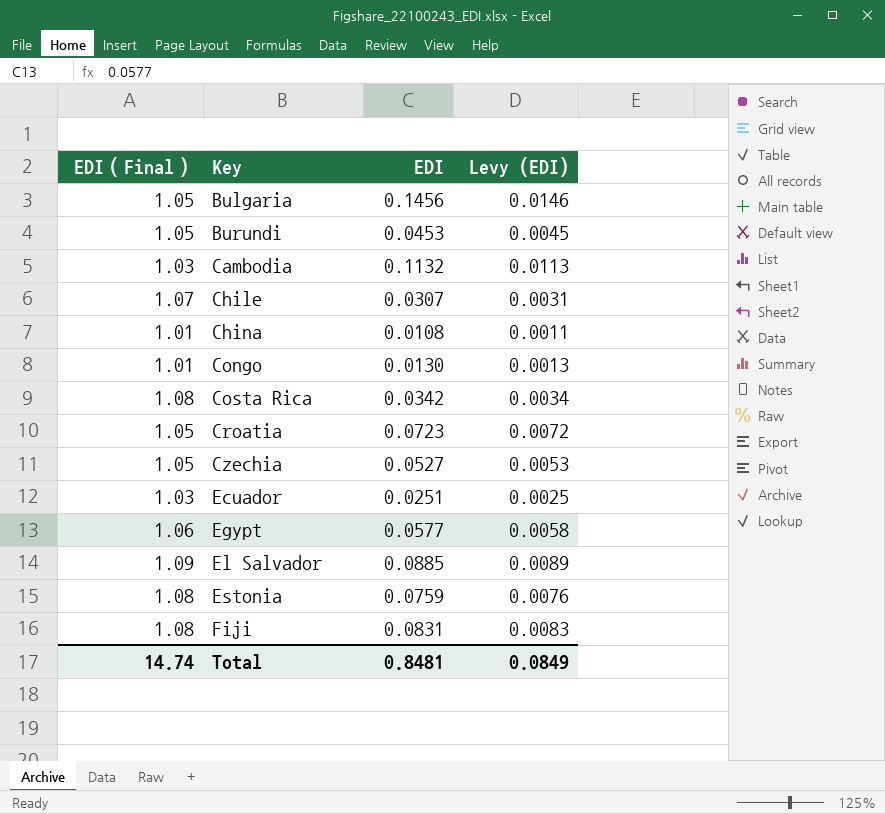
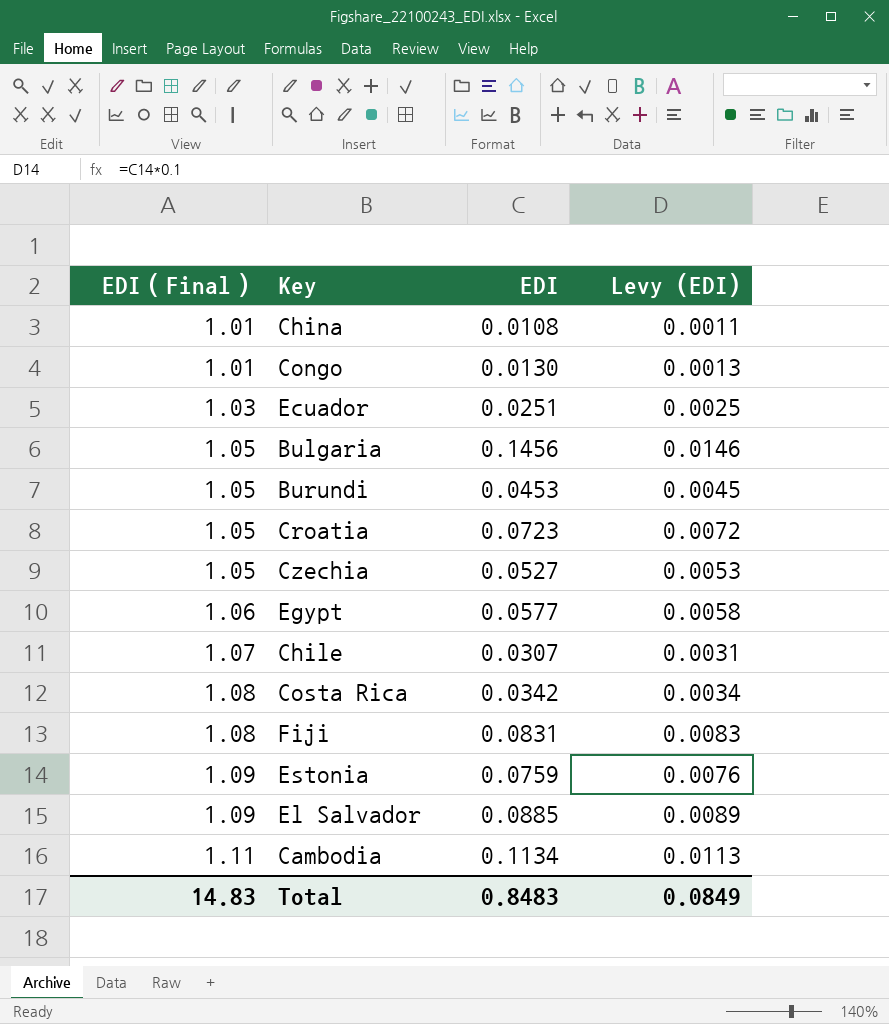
row order: Key ascending -> EDI（Final） ascending
Estonia | EDI（Final）: 1.08 -> 1.09
Cambodia | EDI（Final）: 1.03 -> 1.11
Cambodia | EDI: 0.1132 -> 0.1134
Total | EDI（Final）: 14.74 -> 14.83
Total | EDI: 0.8481 -> 0.8483

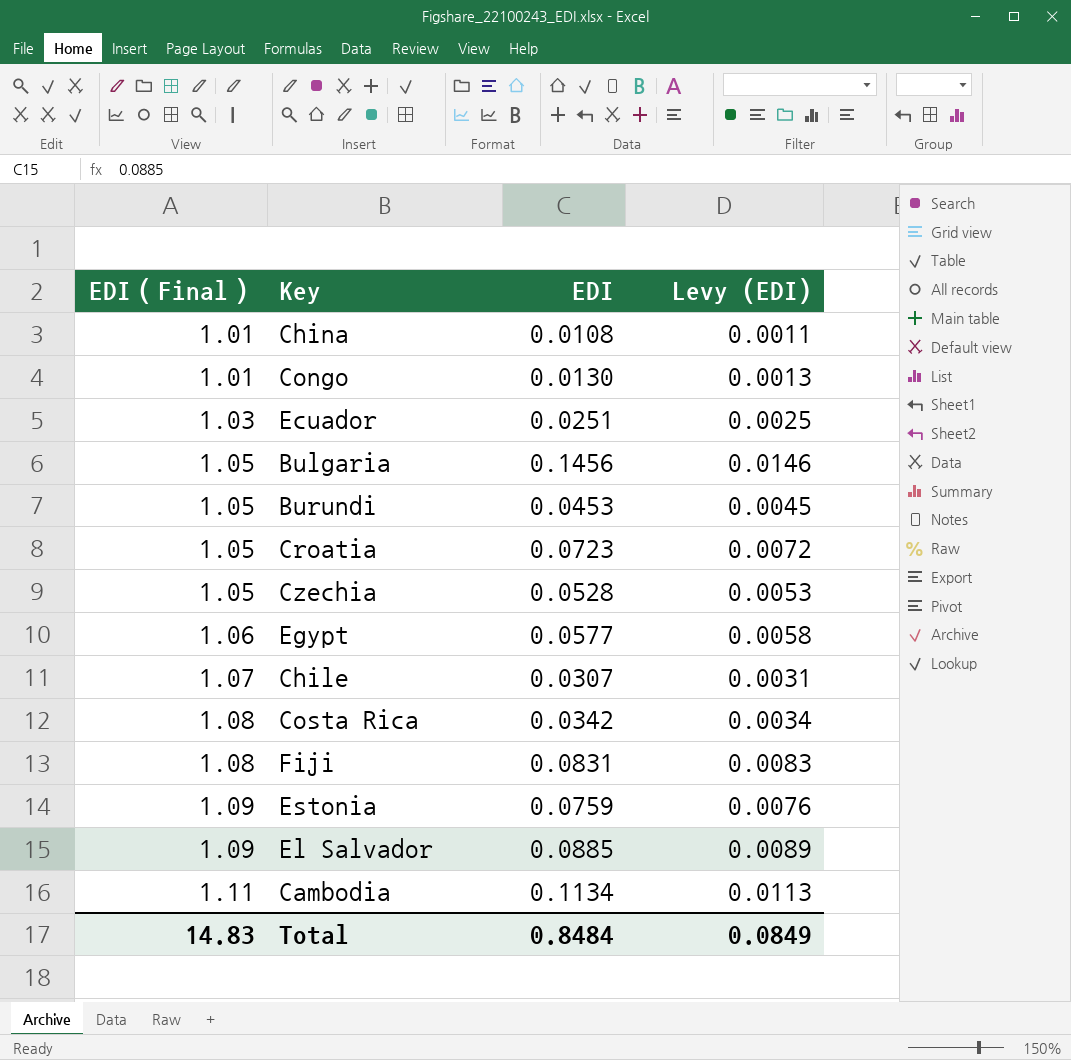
Czechia | EDI: 0.0527 -> 0.0528
Total | EDI: 0.8483 -> 0.8484

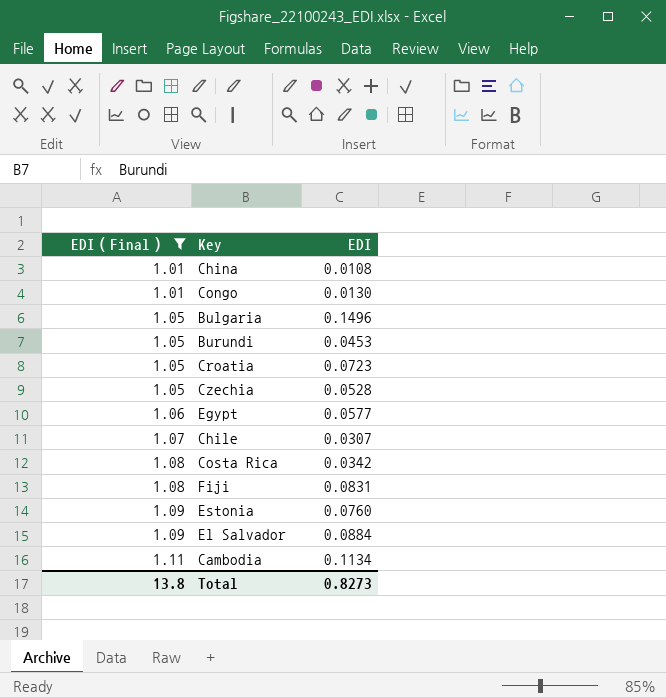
filter: none -> EDI（Final） != 1.03
column Levy (EDI) | formula: [EDI] * 0.1 -> none
Bulgaria | EDI: 0.1456 -> 0.1496
Estonia | EDI: 0.0759 -> 0.0760
El Salvador | EDI: 0.0885 -> 0.0884
Total | EDI（Final）: 14.83 -> 13.8
Total | EDI: 0.8484 -> 0.8273

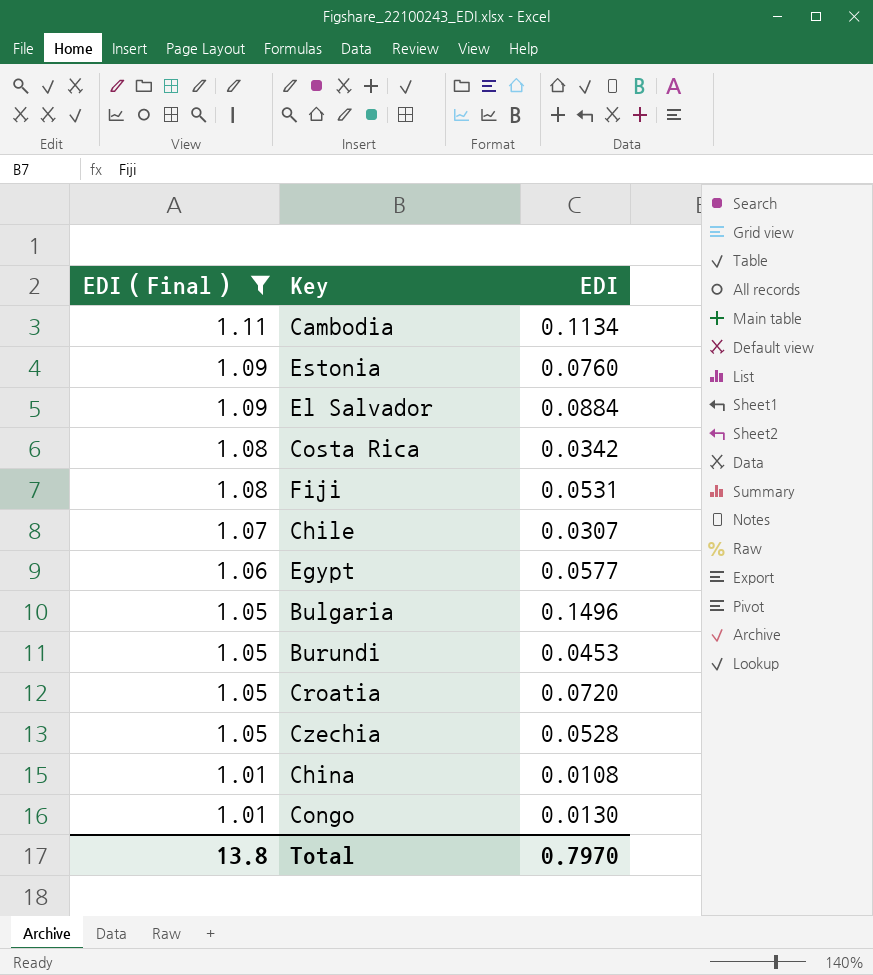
row order: EDI（Final） ascending -> EDI（Final） descending
Fiji | EDI: 0.0831 -> 0.0531
Croatia | EDI: 0.0723 -> 0.0720
Total | EDI: 0.8273 -> 0.7970

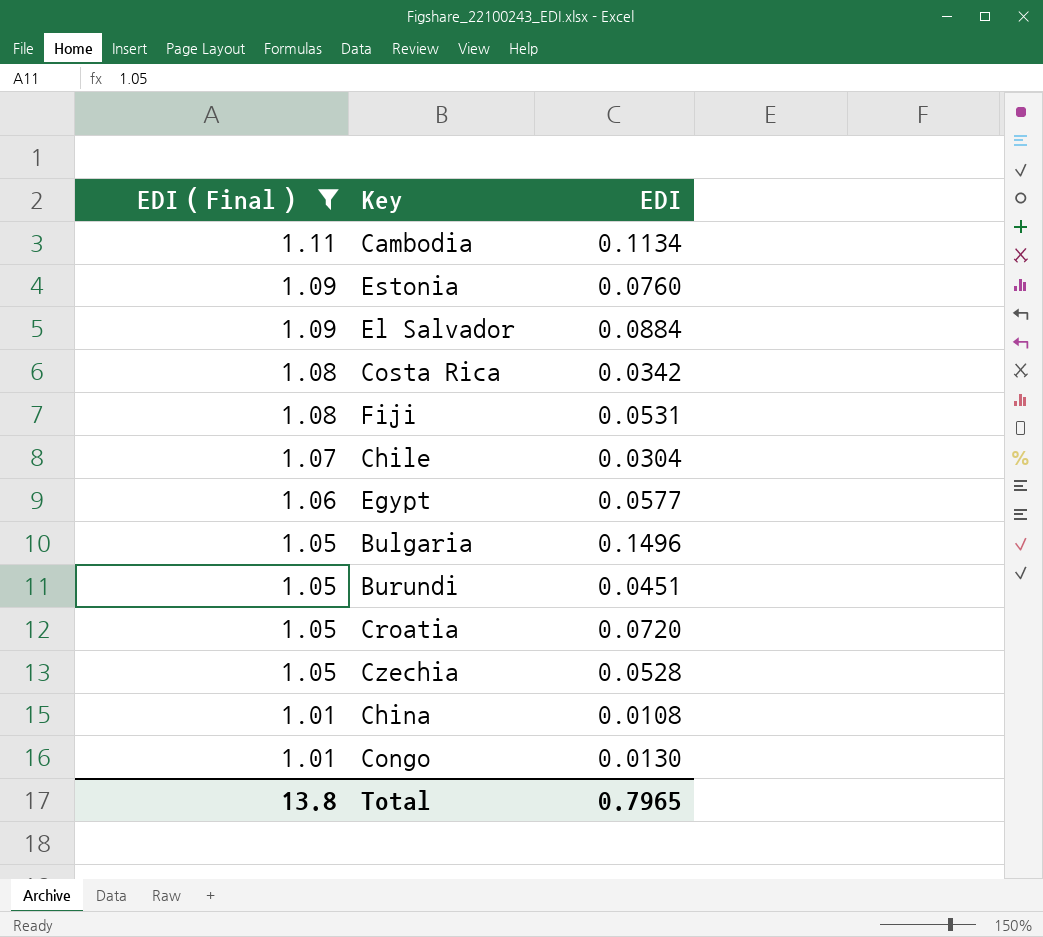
Chile | EDI: 0.0307 -> 0.0304
Burundi | EDI: 0.0453 -> 0.0451
Total | EDI: 0.7970 -> 0.7965

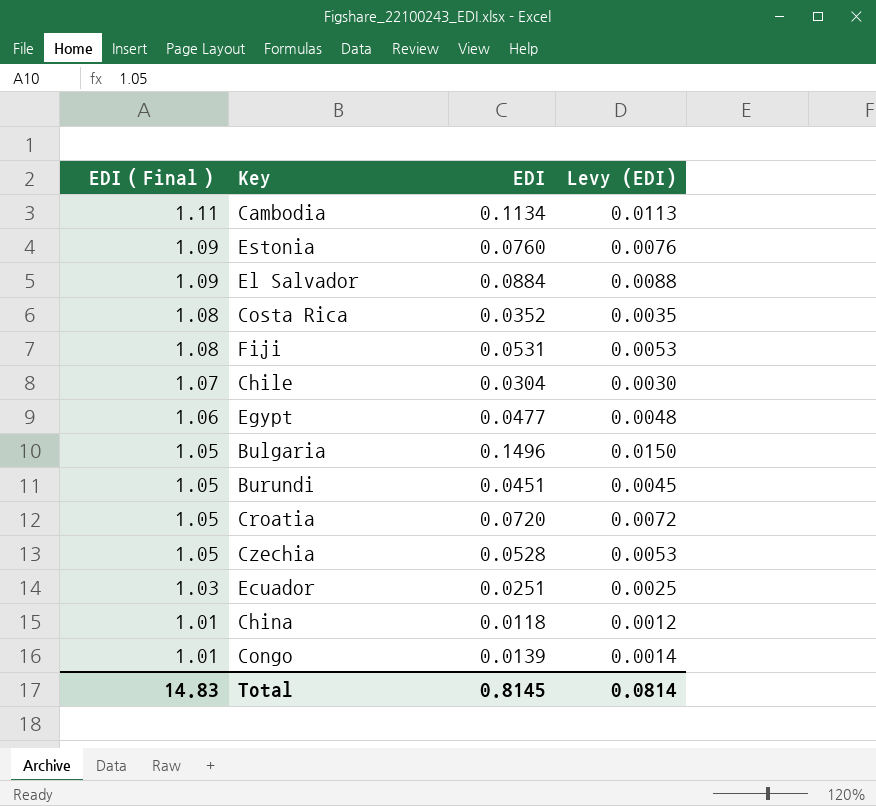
filter: EDI（Final） != 1.03 -> none
column Levy (EDI) | formula: none -> [EDI] * 0.1
Costa Rica | EDI: 0.0342 -> 0.0352
Egypt | EDI: 0.0577 -> 0.0477
China | EDI: 0.0108 -> 0.0118
Congo | EDI: 0.0130 -> 0.0139
Total | EDI（Final）: 13.8 -> 14.83
Total | EDI: 0.7965 -> 0.8145

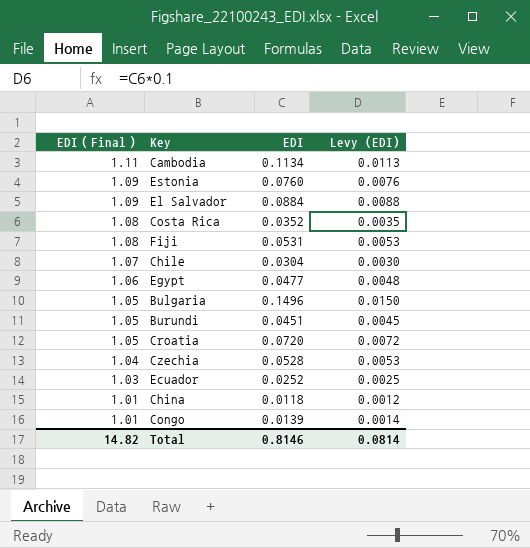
Czechia | EDI（Final）: 1.05 -> 1.04
Ecuador | EDI: 0.0251 -> 0.0252
Total | EDI（Final）: 14.83 -> 14.82
Total | EDI: 0.8145 -> 0.8146

